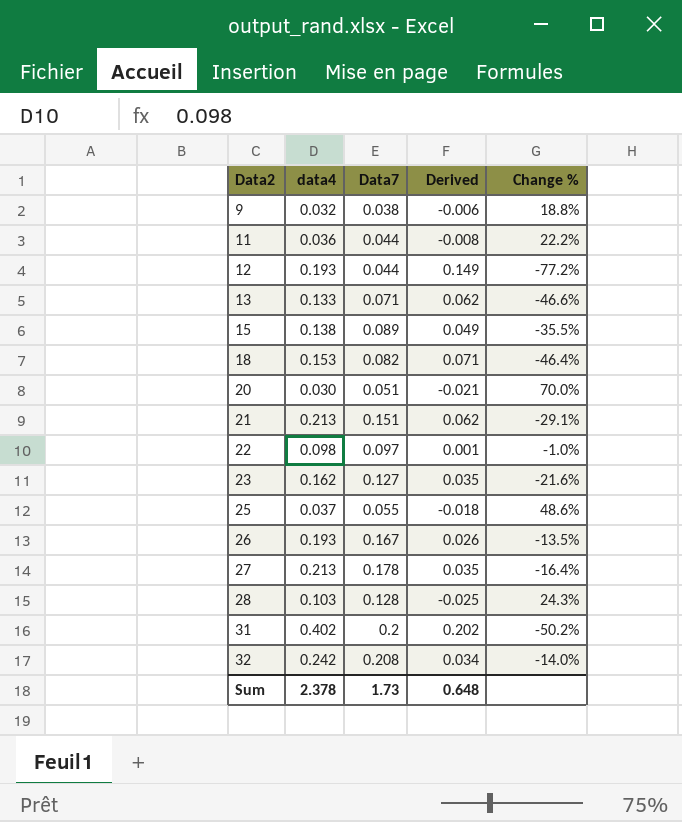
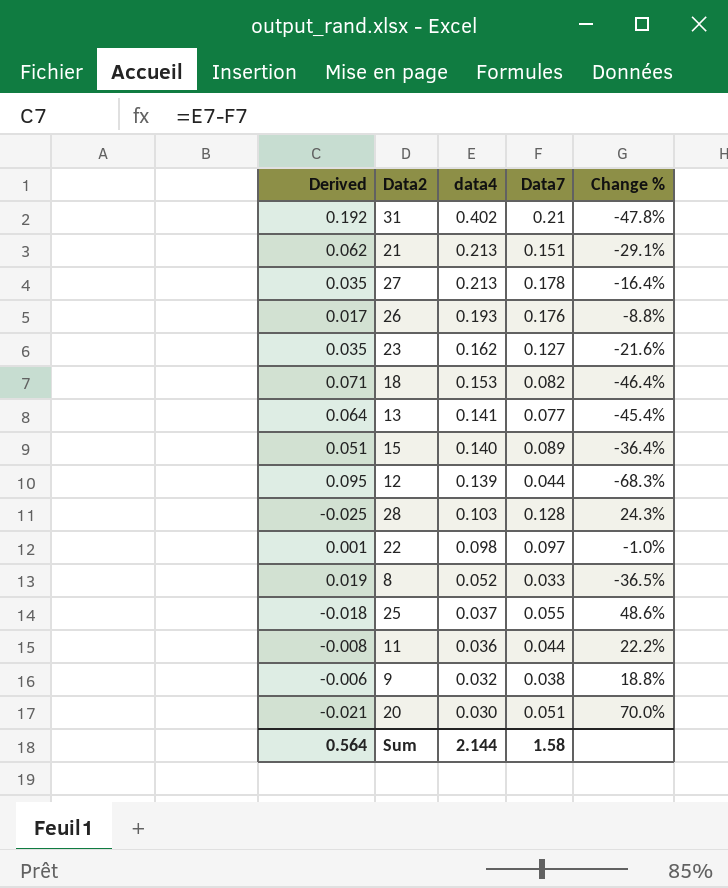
row order: Data2 ascending -> data4 descending
column Derived | position: 4 -> 1
row 32: 0.242 | 0.208 | 0.034 | -14.0% -> none
31 | Derived: 0.202 -> 0.192
31 | Data7: 0.2 -> 0.21
31 | Change %: -50.2% -> -47.8%
26 | Derived: 0.026 -> 0.017
26 | Data7: 0.167 -> 0.176
26 | Change %: -13.5% -> -8.8%
13 | Derived: 0.062 -> 0.064
13 | data4: 0.133 -> 0.141
13 | Data7: 0.071 -> 0.077
13 | Change %: -46.6% -> -45.4%
15 | Derived: 0.049 -> 0.051
15 | data4: 0.138 -> 0.140
15 | Change %: -35.5% -> -36.4%
12 | Derived: 0.149 -> 0.095
12 | data4: 0.193 -> 0.139
12 | Change %: -77.2% -> -68.3%
row 8: none -> 0.019 | 0.052 | 0.033 | -36.5%
Sum | Derived: 0.648 -> 0.564
Sum | data4: 2.378 -> 2.144
Sum | Data7: 1.73 -> 1.58

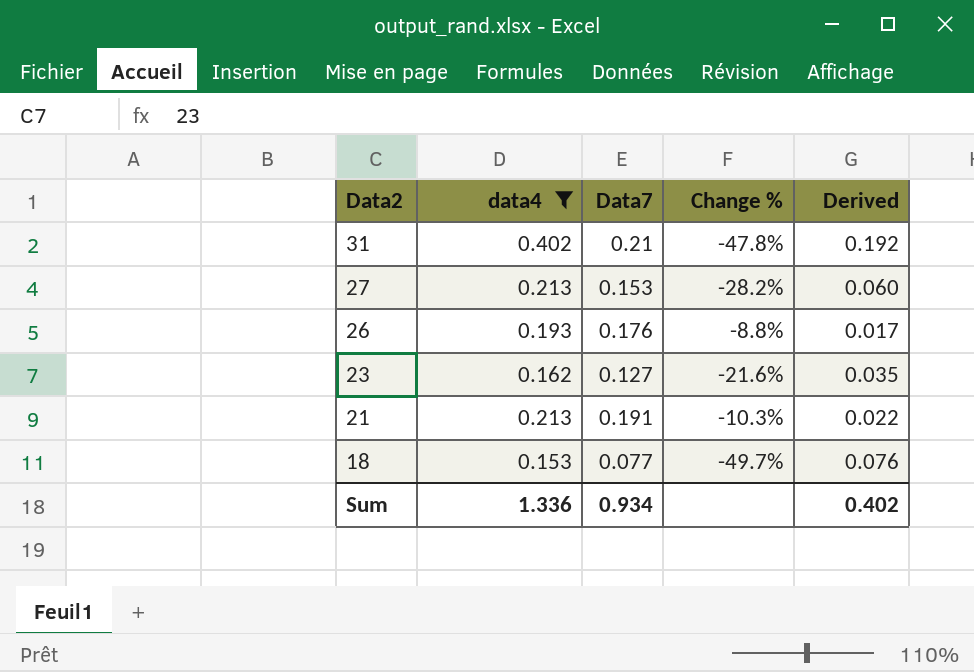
filter: none -> data4 >= 0.153
row order: data4 descending -> Data2 descending
column Derived | position: 1 -> 5
27 | Data7: 0.178 -> 0.153
27 | Change %: -16.4% -> -28.2%
27 | Derived: 0.035 -> 0.060
21 | Data7: 0.151 -> 0.191
21 | Change %: -29.1% -> -10.3%
21 | Derived: 0.062 -> 0.022
18 | Data7: 0.082 -> 0.077
18 | Change %: -46.4% -> -49.7%
18 | Derived: 0.071 -> 0.076
Sum | data4: 2.144 -> 1.336
Sum | Data7: 1.58 -> 0.934
Sum | Derived: 0.564 -> 0.402

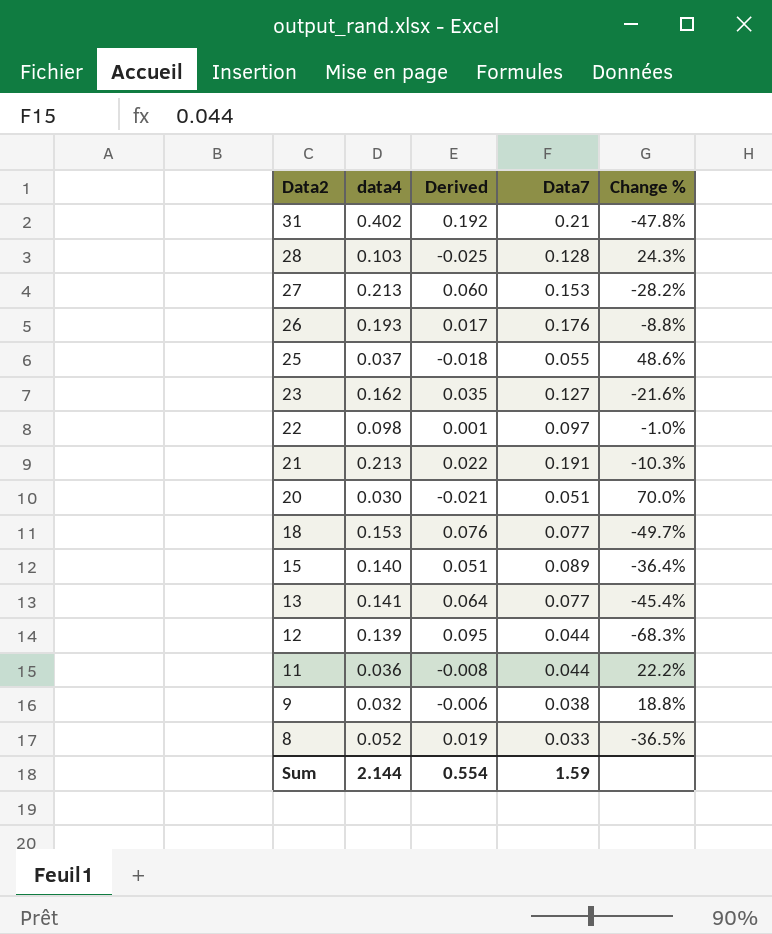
filter: data4 >= 0.153 -> none
column Derived | position: 5 -> 3
Sum | data4: 1.336 -> 2.144
Sum | Derived: 0.402 -> 0.554
Sum | Data7: 0.934 -> 1.59

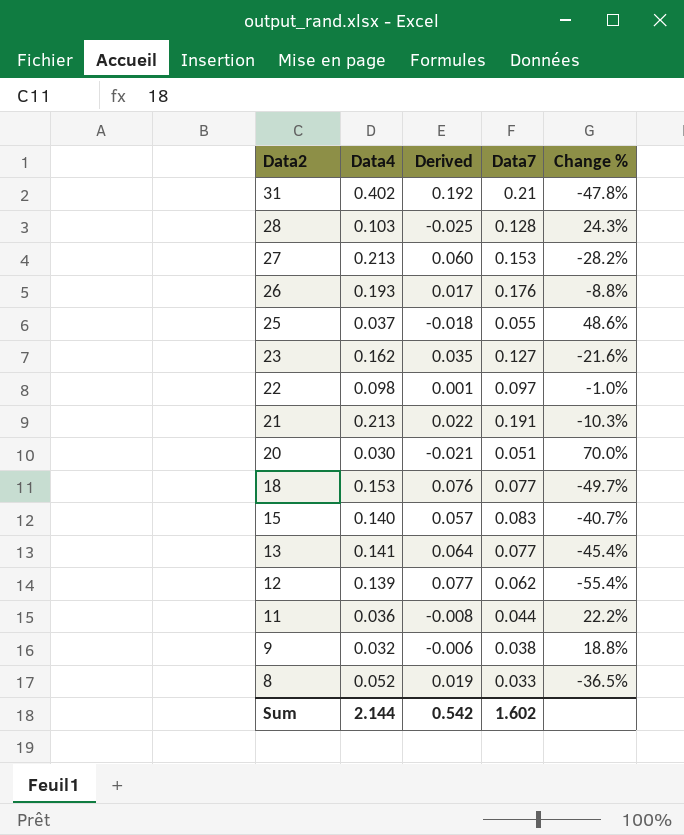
column name: data4 -> Data4
15 | Derived: 0.051 -> 0.057
15 | Data7: 0.089 -> 0.083
15 | Change %: -36.4% -> -40.7%
12 | Derived: 0.095 -> 0.077
12 | Data7: 0.044 -> 0.062
12 | Change %: -68.3% -> -55.4%
Sum | Derived: 0.554 -> 0.542
Sum | Data7: 1.59 -> 1.602

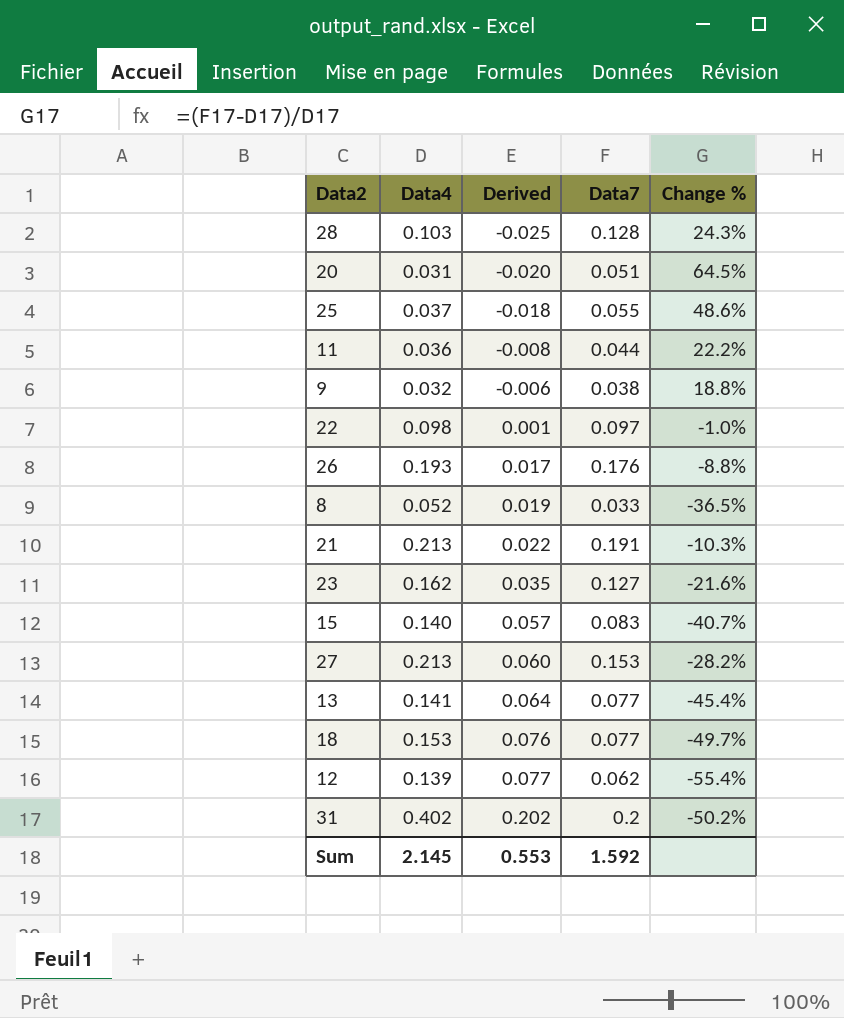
row order: Data2 descending -> Derived ascending
20 | Data4: 0.030 -> 0.031
20 | Derived: -0.021 -> -0.020
20 | Change %: 70.0% -> 64.5%
31 | Derived: 0.192 -> 0.202
31 | Data7: 0.21 -> 0.2
31 | Change %: -47.8% -> -50.2%
Sum | Data4: 2.144 -> 2.145
Sum | Derived: 0.542 -> 0.553
Sum | Data7: 1.602 -> 1.592

